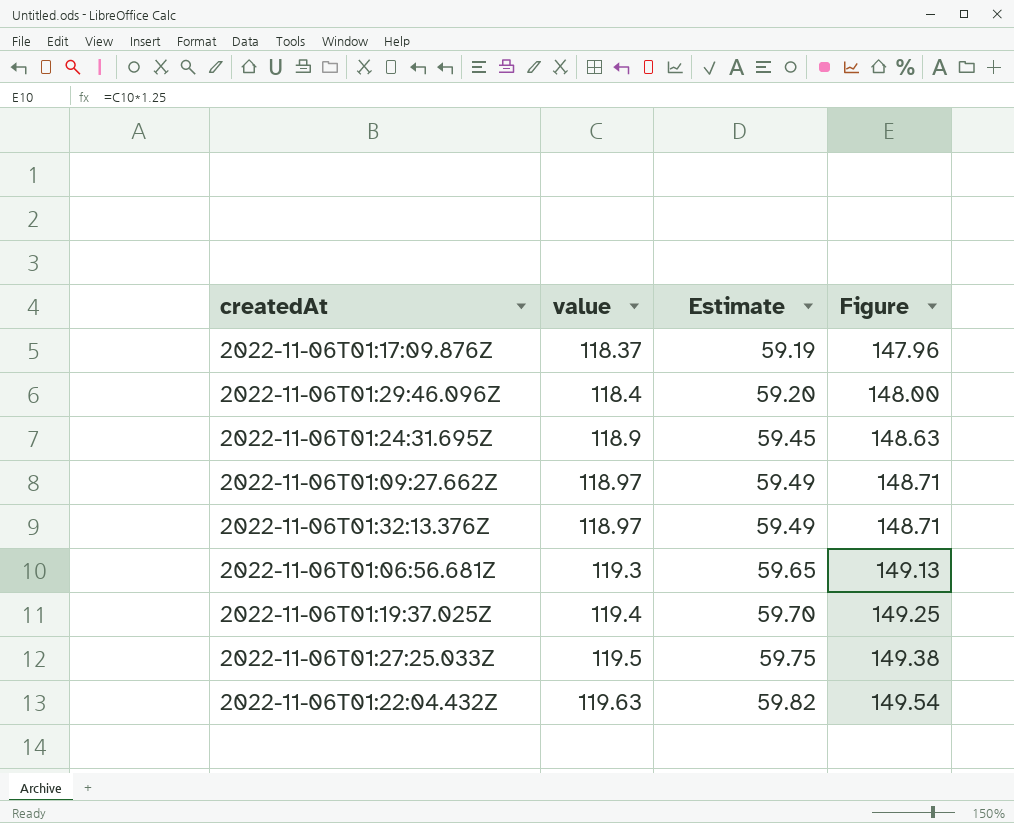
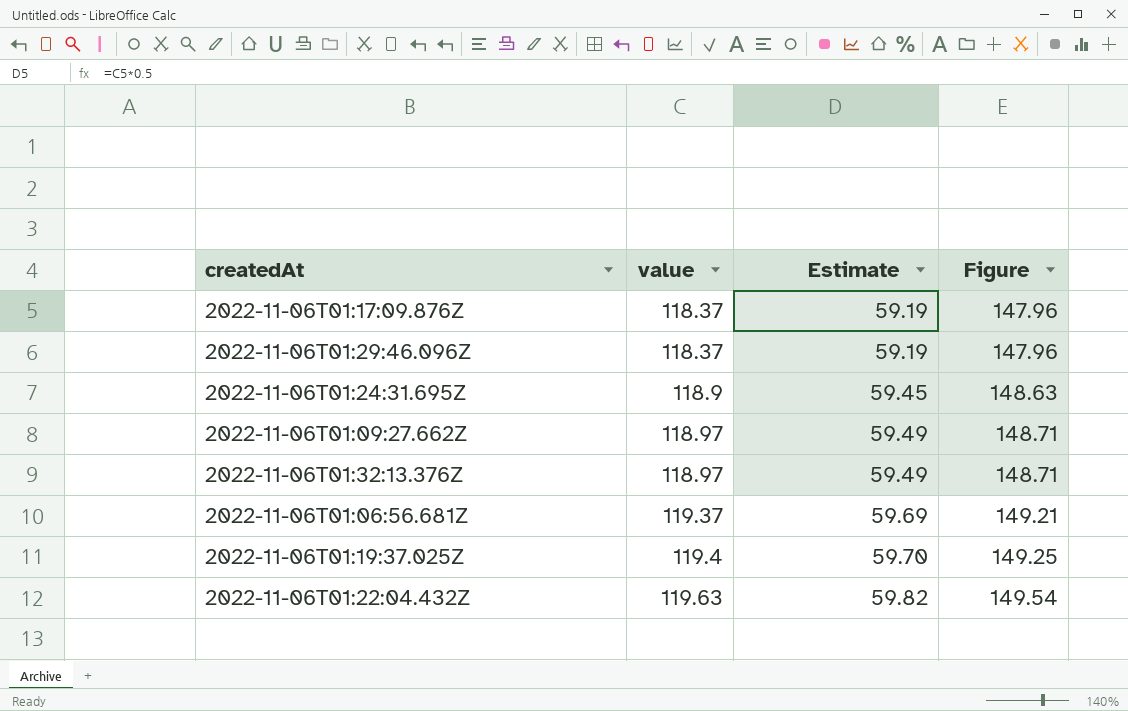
row 2022-11-06T01:27:25.033Z: 119.5 | 59.75 | 149.38 -> none
2022-11-06T01:29:46.096Z | value: 118.4 -> 118.37
2022-11-06T01:29:46.096Z | Estimate: 59.20 -> 59.19
2022-11-06T01:29:46.096Z | Figure: 148.00 -> 147.96
2022-11-06T01:06:56.681Z | value: 119.3 -> 119.37
2022-11-06T01:06:56.681Z | Estimate: 59.65 -> 59.69
2022-11-06T01:06:56.681Z | Figure: 149.13 -> 149.21

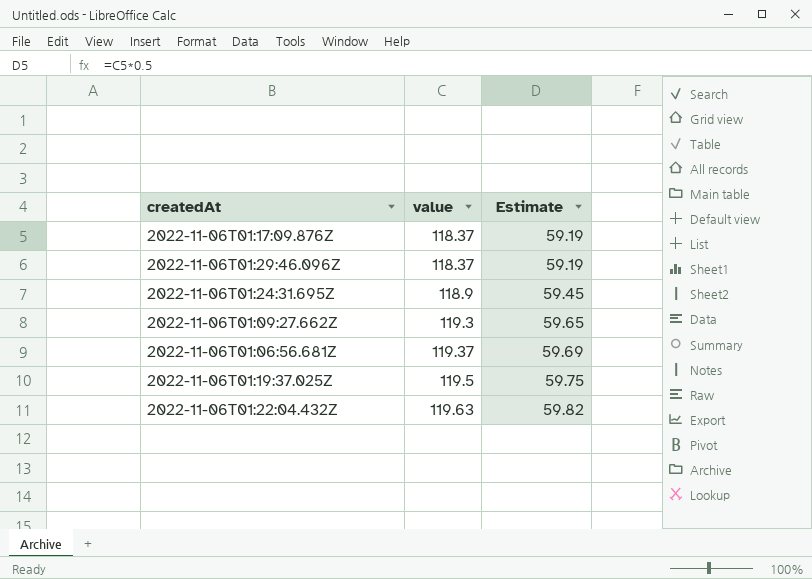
column Figure | formula: [value] * 1.25 -> none
row 2022-11-06T01:32:13.376Z: 118.97 | 59.49 | 148.71 -> none
2022-11-06T01:09:27.662Z | value: 118.97 -> 119.3
2022-11-06T01:09:27.662Z | Estimate: 59.49 -> 59.65
2022-11-06T01:19:37.025Z | value: 119.4 -> 119.5
2022-11-06T01:19:37.025Z | Estimate: 59.70 -> 59.75

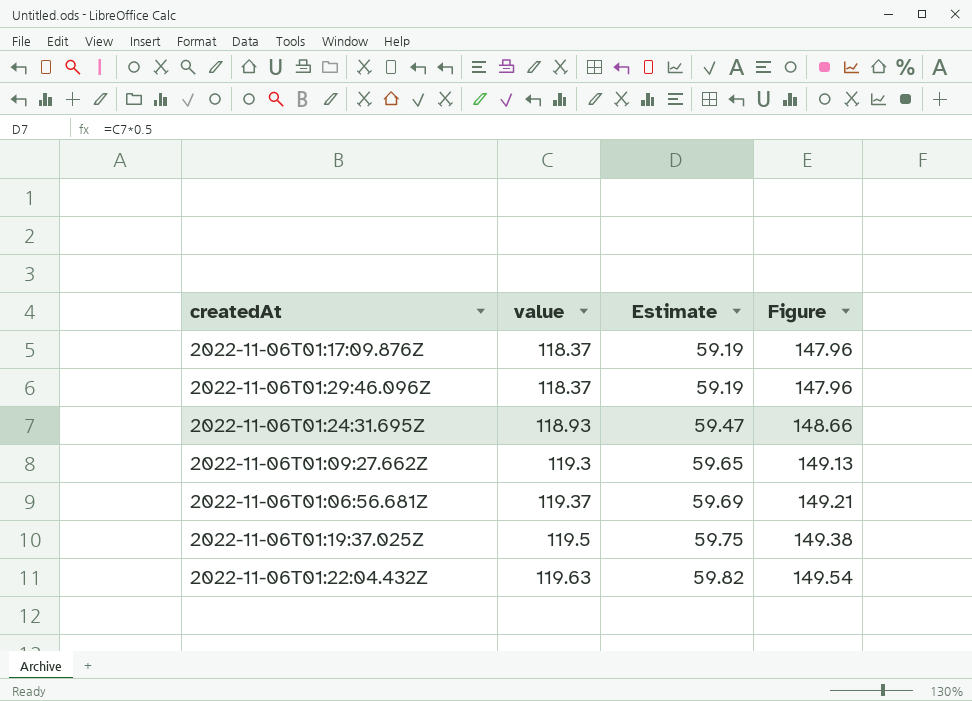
column Figure | formula: none -> [value] * 1.25
2022-11-06T01:24:31.695Z | value: 118.9 -> 118.93
2022-11-06T01:24:31.695Z | Estimate: 59.45 -> 59.47

